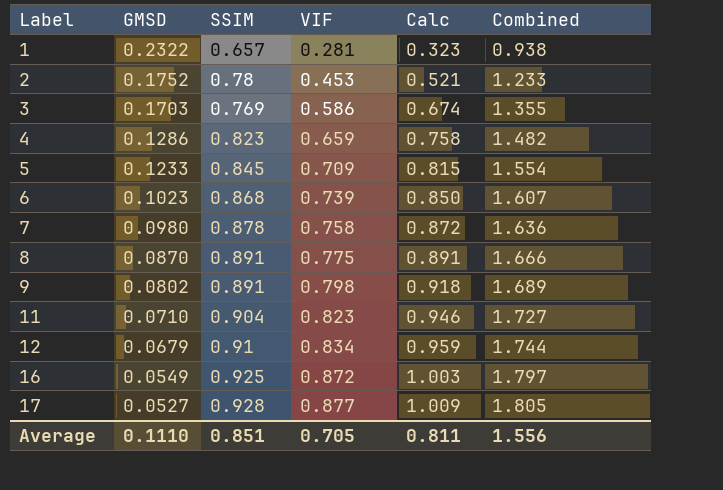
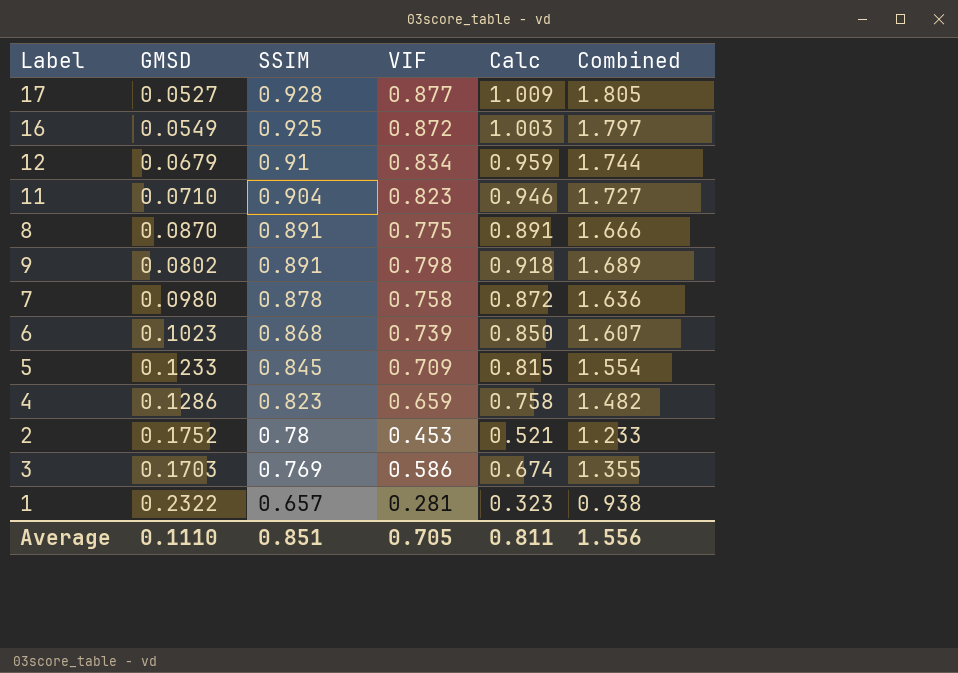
row order: Label ascending -> SSIM descending

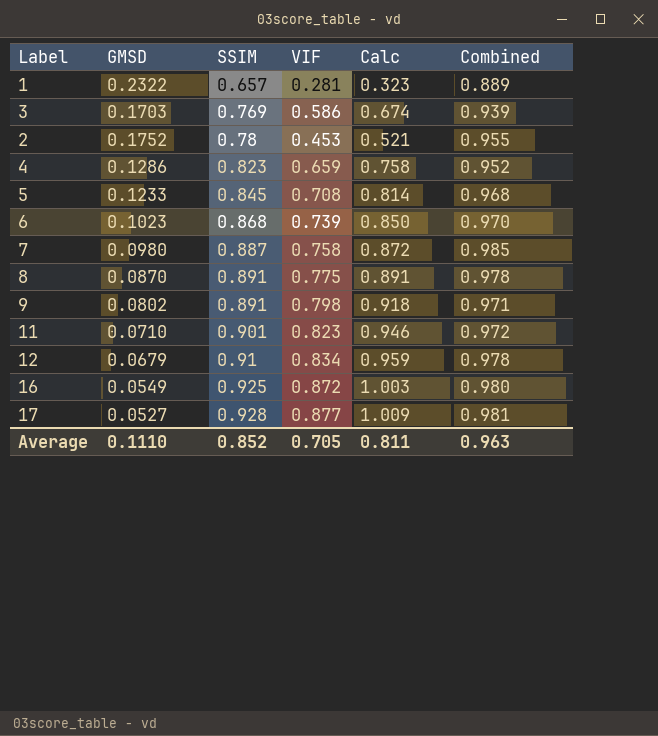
row order: SSIM descending -> SSIM ascending
column Combined | formula: [SSIM] + [VIF] -> [GMSD] + [SSIM]
5 | VIF: 0.709 -> 0.708
5 | Calc: 0.815 -> 0.814
7 | SSIM: 0.878 -> 0.887
11 | SSIM: 0.904 -> 0.901
Average | SSIM: 0.851 -> 0.852
Average | Combined: 1.556 -> 0.963

